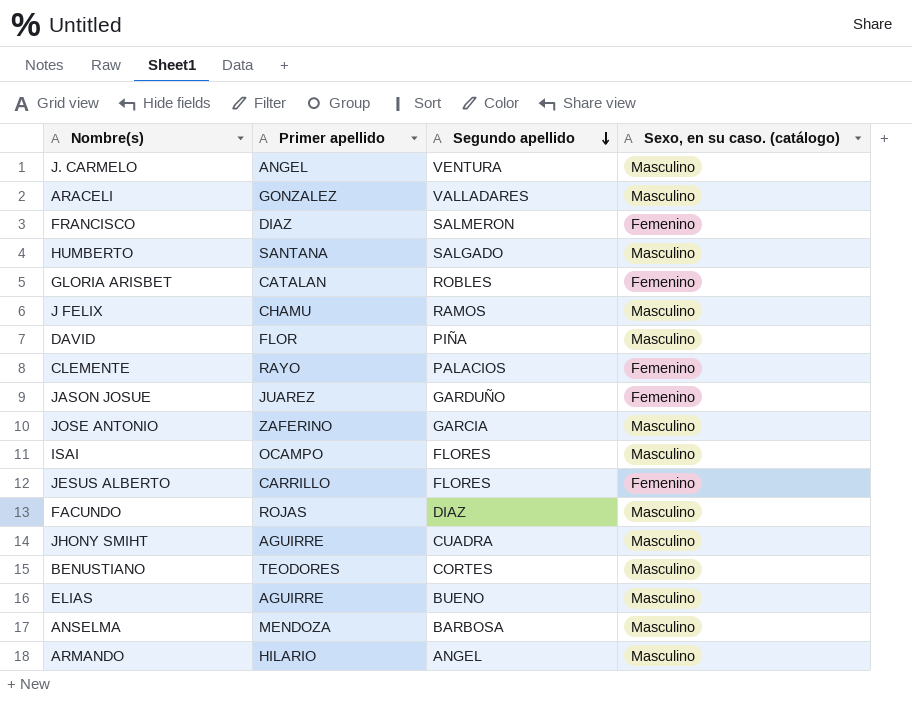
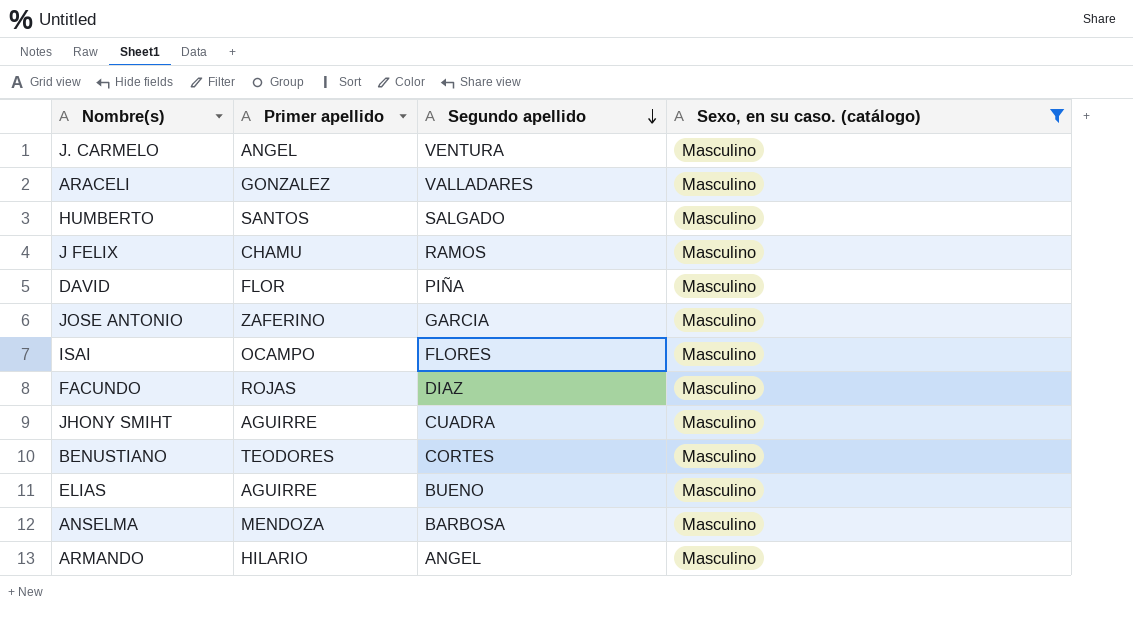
filter: none -> Sexo, en su caso. (catálogo) = Masculino
HUMBERTO | Primer apellido: SANTANA -> SANTOS

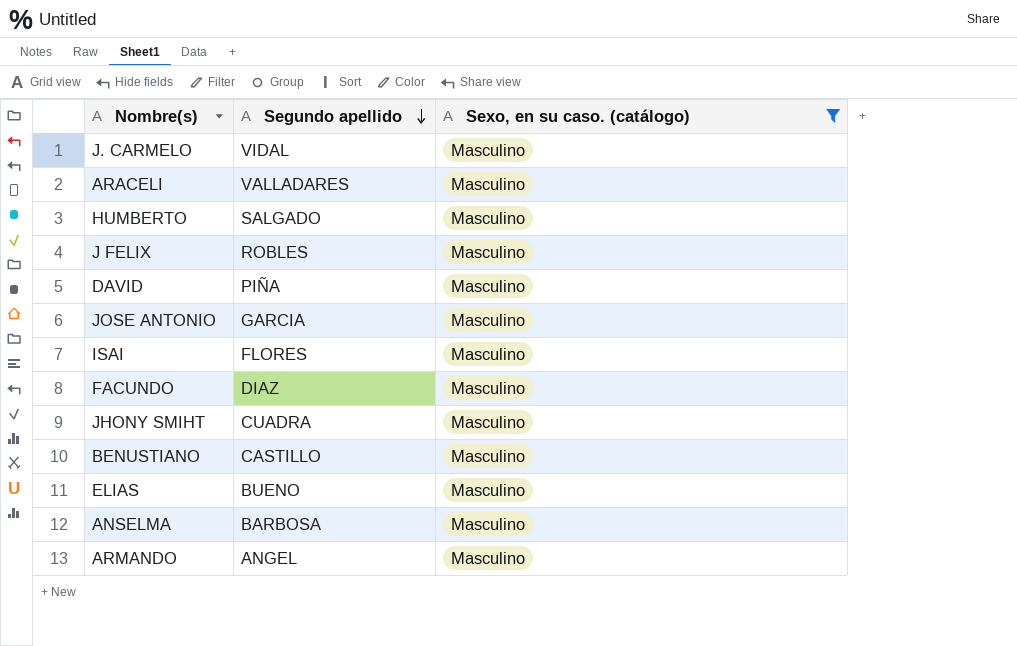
column Primer apellido | position: 2 -> none
J. CARMELO | Segundo apellido: VENTURA -> VIDAL
J FELIX | Segundo apellido: RAMOS -> ROBLES
BENUSTIANO | Segundo apellido: CORTES -> CASTILLO

